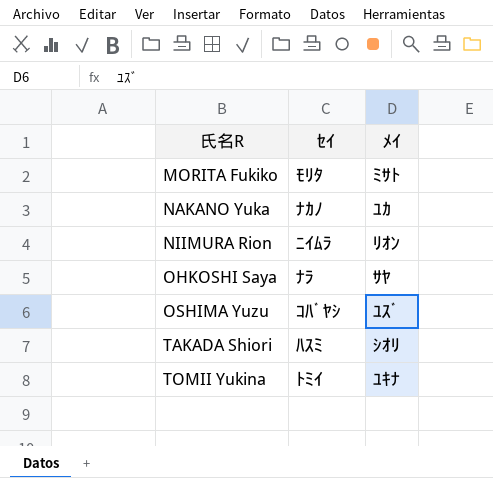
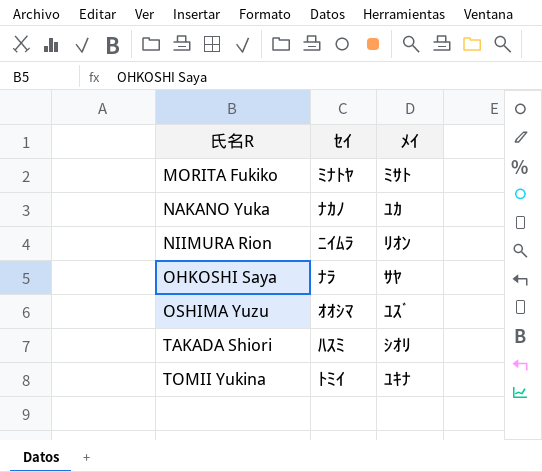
MORITA Fukiko | ｾｲ: ﾓﾘﾀ -> ﾐﾅﾄﾔ
OSHIMA Yuzu | ｾｲ: ｺﾊﾞﾔｼ -> ｵｵｼﾏ

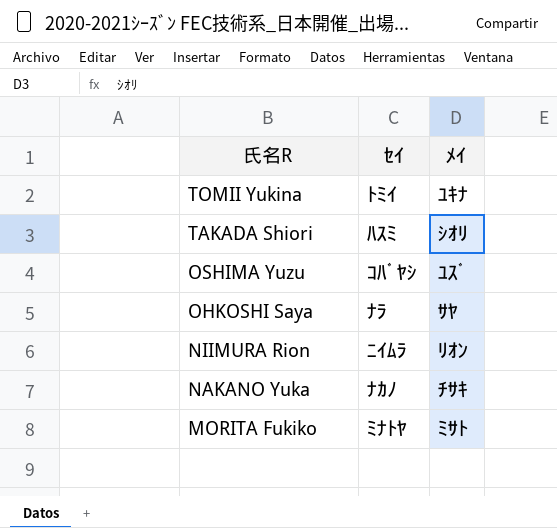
row order: 氏名R ascending -> 氏名R descending
OSHIMA Yuzu | ｾｲ: ｵｵｼﾏ -> ｺﾊﾞﾔｼ
NAKANO Yuka | ﾒｲ: ﾕｶ -> ﾁｻｷ

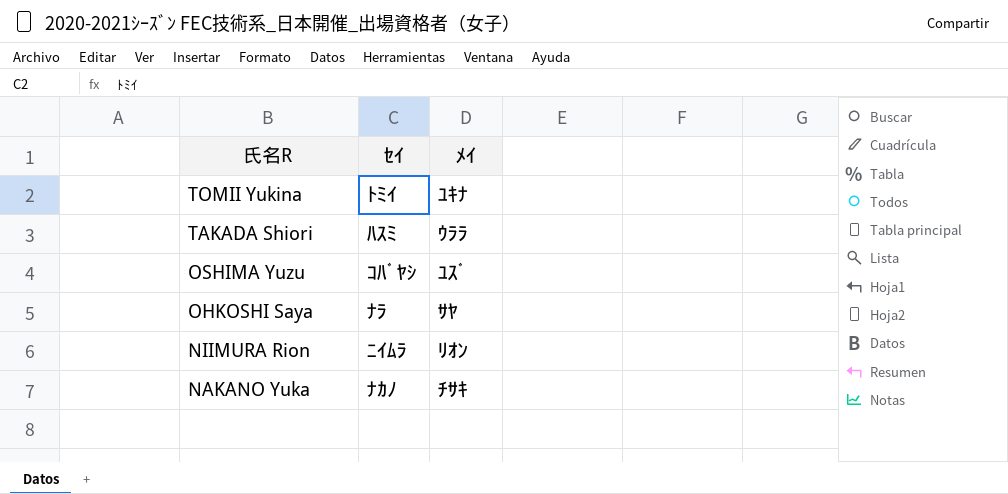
row MORITA Fukiko: ﾐﾅﾄﾔ | ﾐｻﾄ -> none
TAKADA Shiori | ﾒｲ: ｼｵﾘ -> ｳﾗﾗ

